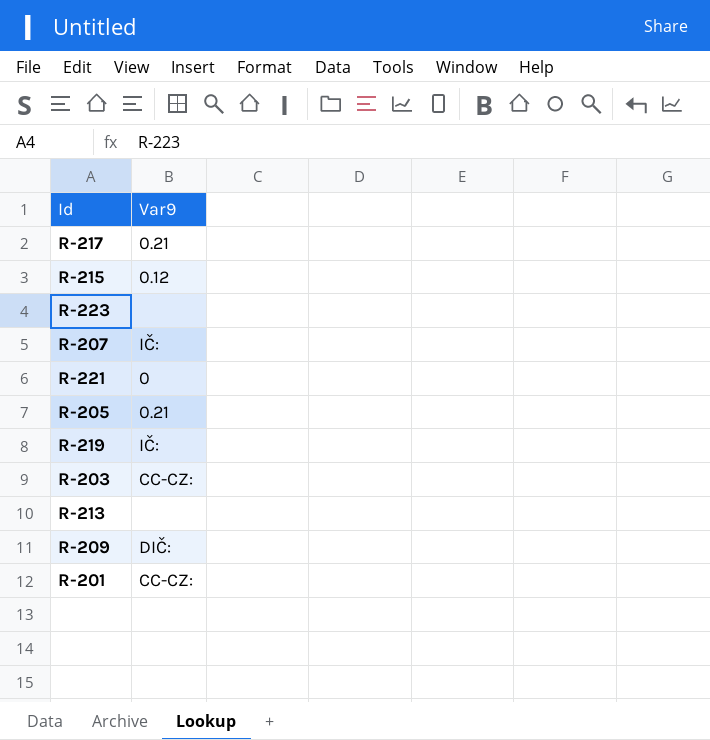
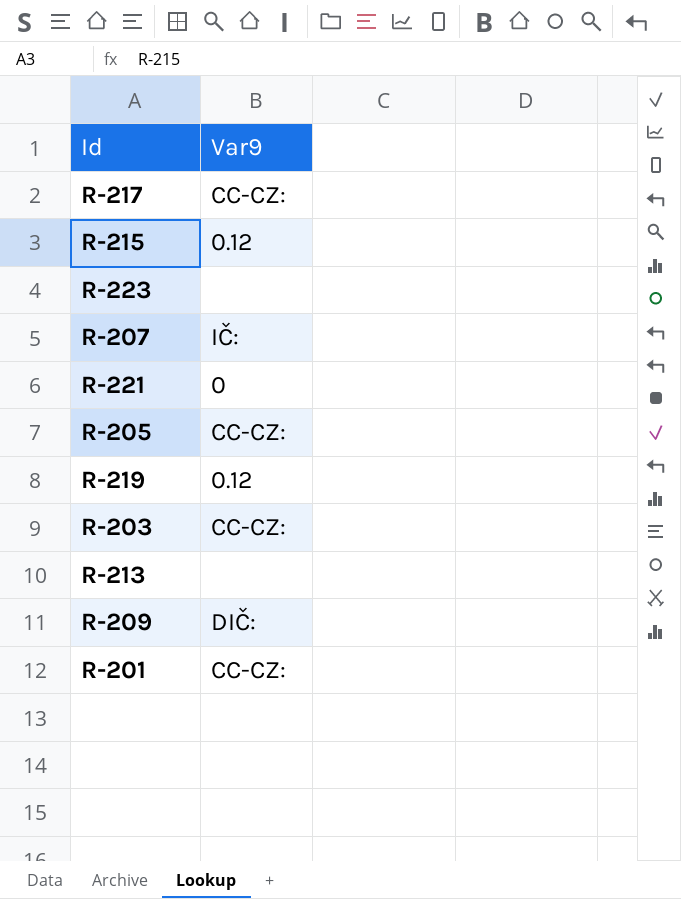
R-217 | Var9: 0.21 -> CC-CZ:
R-205 | Var9: 0.21 -> CC-CZ:
R-219 | Var9: IČ: -> 0.12

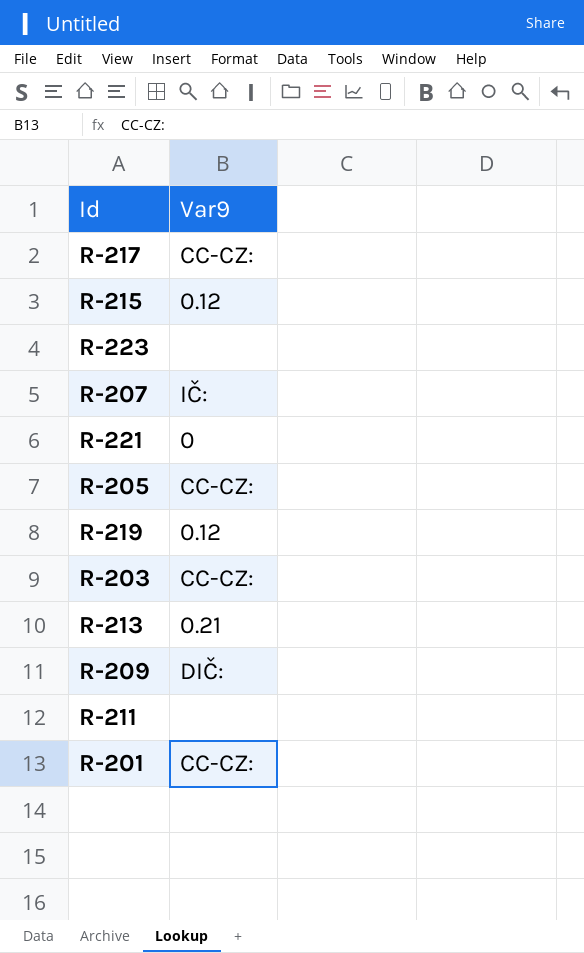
R-213 | Var9: none -> 0.21
row R-211: none -> none

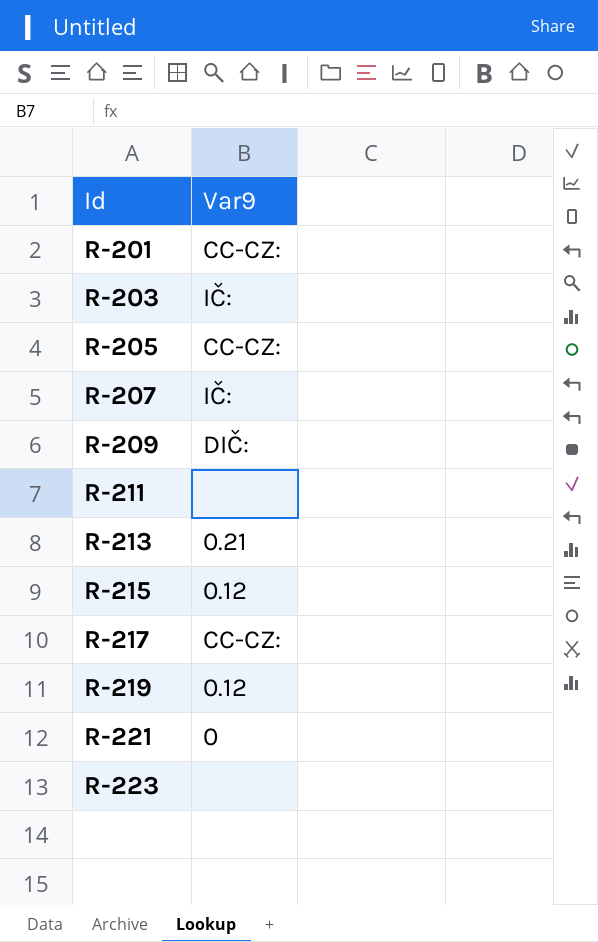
row order: none -> Id ascending
R-203 | Var9: CC-CZ: -> IČ:

